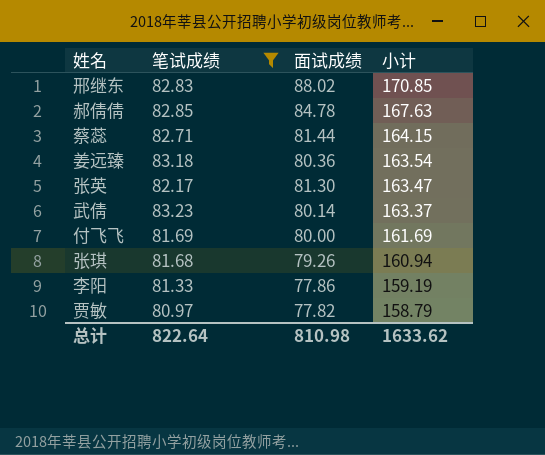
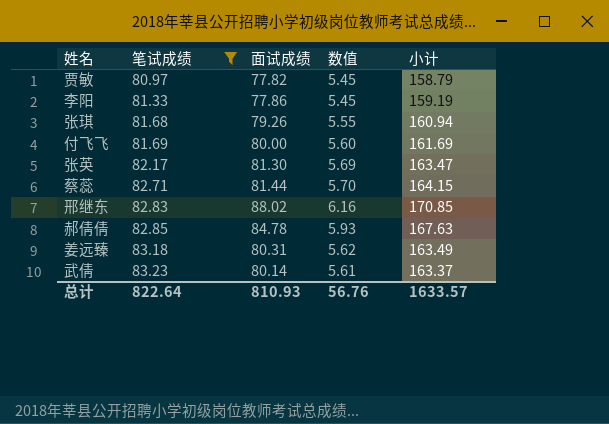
row order: 小计 descending -> 笔试成绩 ascending
column 数值 | formula: none -> [面试成绩] * 0.07
姜远臻 | 面试成绩: 80.36 -> 80.31
姜远臻 | 小计: 163.54 -> 163.49
总计 | 面试成绩: 810.98 -> 810.93
总计 | 小计: 1633.62 -> 1633.57

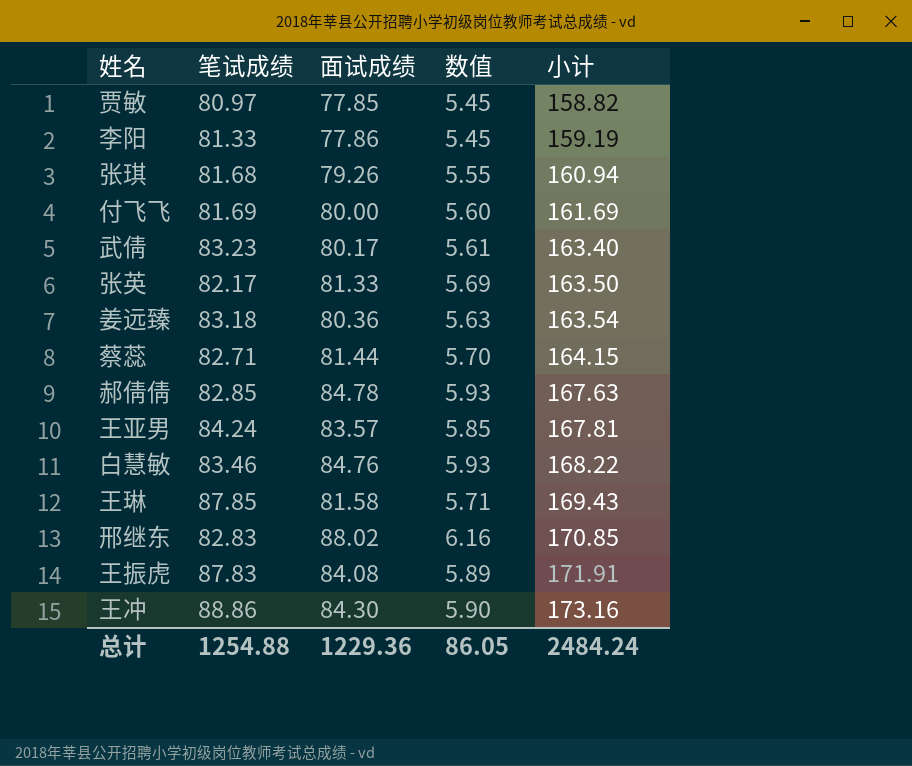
filter: 笔试成绩 <= 83.23 -> none
row order: 笔试成绩 ascending -> 小计 ascending
贾敏 | 面试成绩: 77.82 -> 77.85
贾敏 | 小计: 158.79 -> 158.82
武倩 | 面试成绩: 80.14 -> 80.17
武倩 | 小计: 163.37 -> 163.40
张英 | 面试成绩: 81.30 -> 81.33
张英 | 小计: 163.47 -> 163.50
姜远臻 | 面试成绩: 80.31 -> 80.36
姜远臻 | 数值: 5.62 -> 5.63
姜远臻 | 小计: 163.49 -> 163.54
总计 | 笔试成绩: 822.64 -> 1254.88
总计 | 面试成绩: 810.93 -> 1229.36
总计 | 数值: 56.76 -> 86.05
总计 | 小计: 1633.57 -> 2484.24

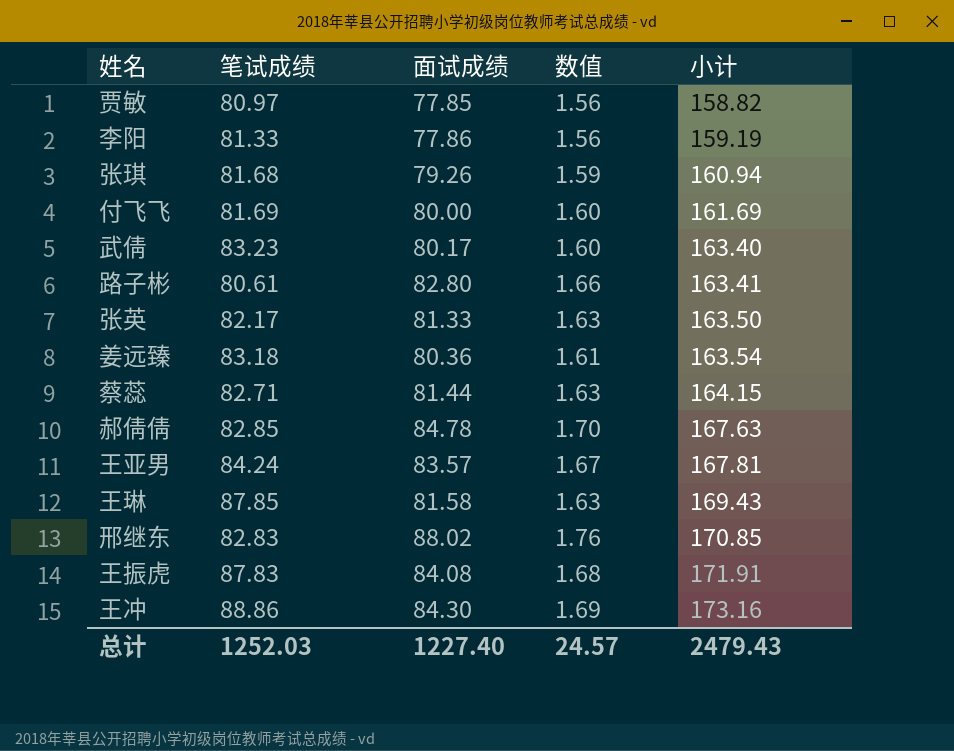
column 数值 | formula: [面试成绩] * 0.07 -> [面试成绩] * 0.02
row 白慧敏: 83.46 | 84.76 | 5.93 | 168.22 -> none
row 路子彬: none -> 80.61 | 82.80 | 1.66 | 163.41
总计 | 笔试成绩: 1254.88 -> 1252.03
总计 | 面试成绩: 1229.36 -> 1227.40
总计 | 数值: 86.05 -> 24.57
总计 | 小计: 2484.24 -> 2479.43

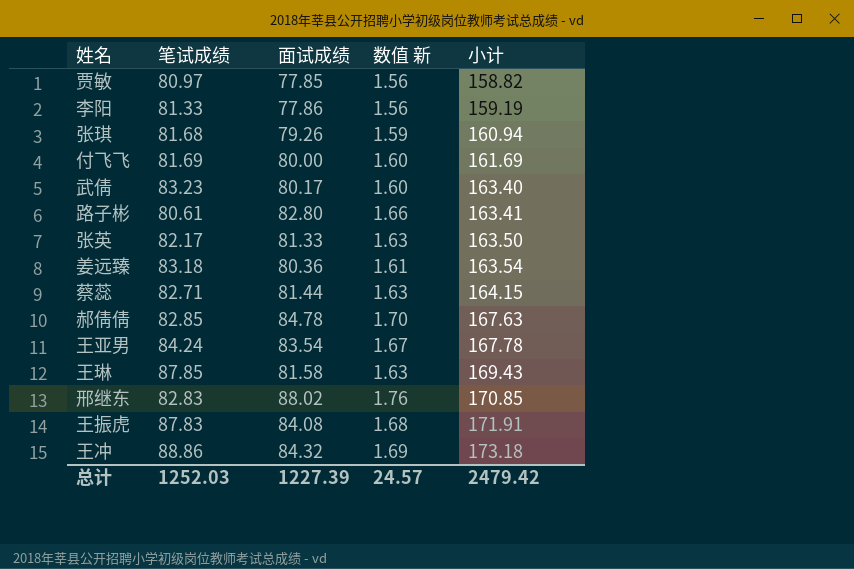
column name: 数值 -> 数值 新
王亚男 | 面试成绩: 83.57 -> 83.54
王亚男 | 小计: 167.81 -> 167.78
王冲 | 面试成绩: 84.30 -> 84.32
王冲 | 小计: 173.16 -> 173.18
总计 | 面试成绩: 1227.40 -> 1227.39
总计 | 小计: 2479.43 -> 2479.42

